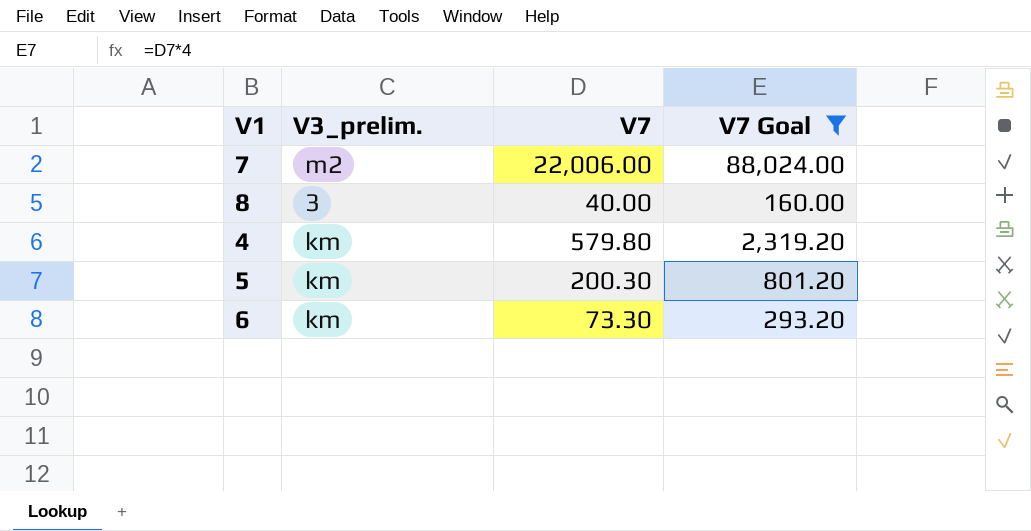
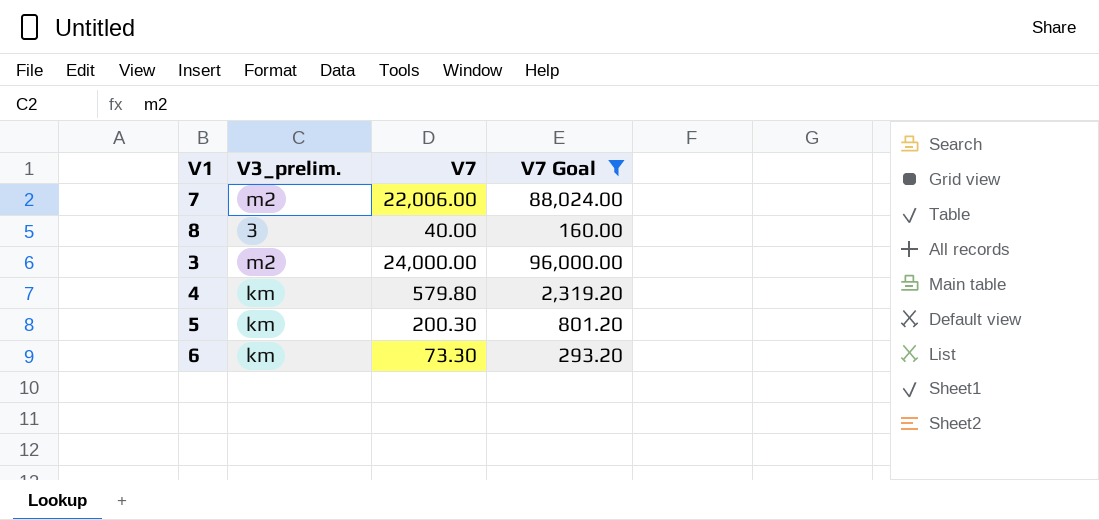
row 3: none -> m2 | 24,000.00 | 96,000.00

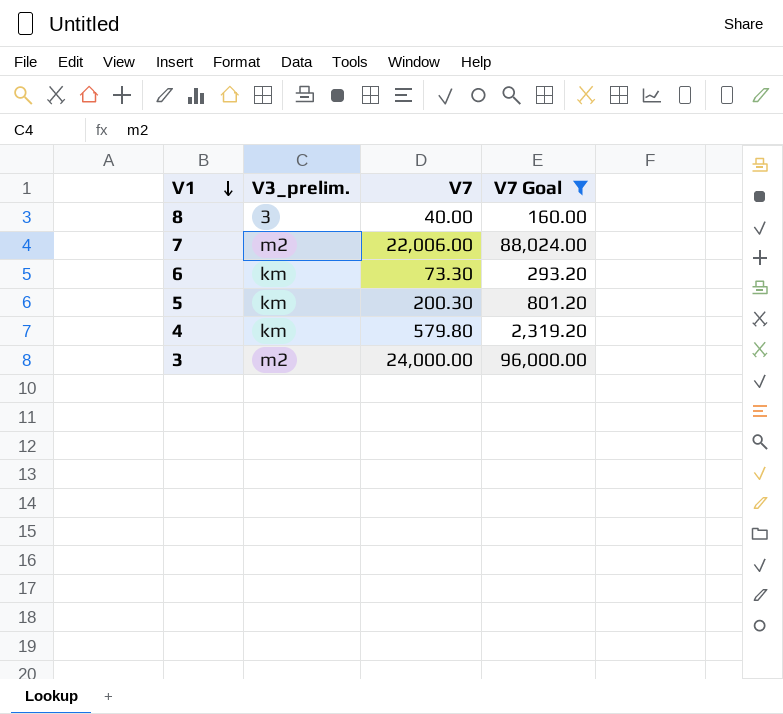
row order: none -> V1 descending

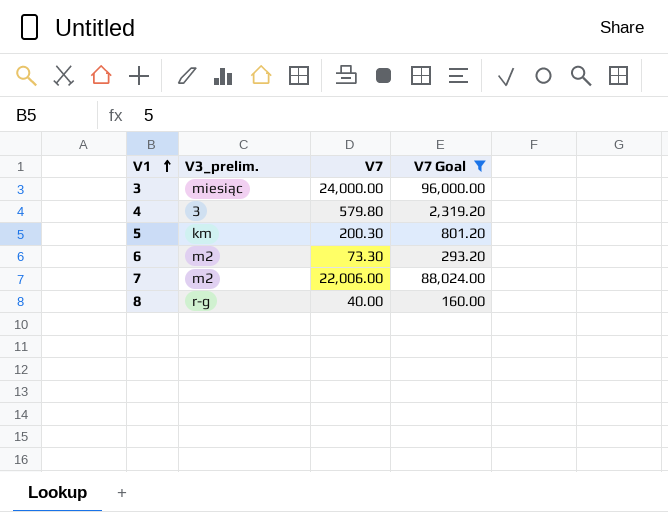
row order: V1 descending -> V1 ascending
3 | V3_prelim.: m2 -> miesiąc
4 | V3_prelim.: km -> 3
6 | V3_prelim.: km -> m2
8 | V3_prelim.: 3 -> r-g

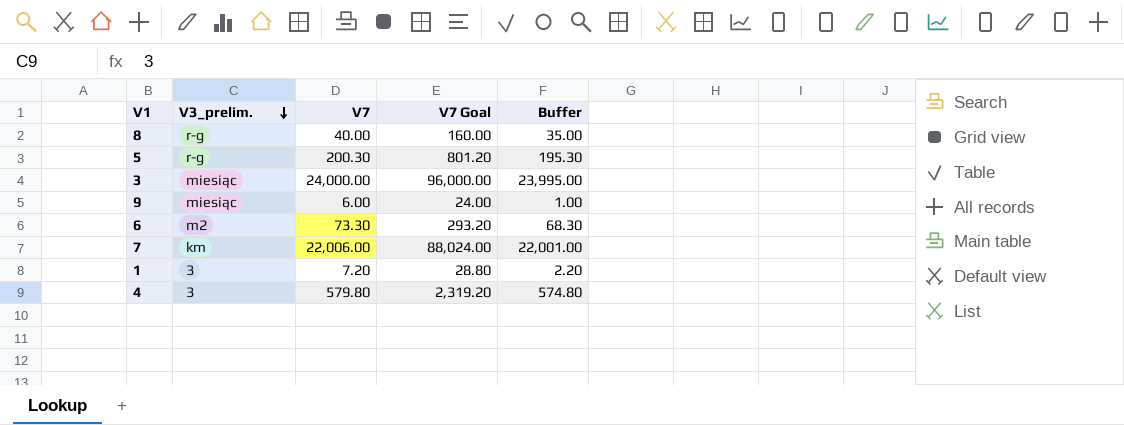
filter: V7 Goal >= 160.00 -> none
row order: V1 ascending -> V3_prelim. descending
column Buffer | formula: none -> [V7] - 5
5 | V3_prelim.: km -> r-g
7 | V3_prelim.: m2 -> km

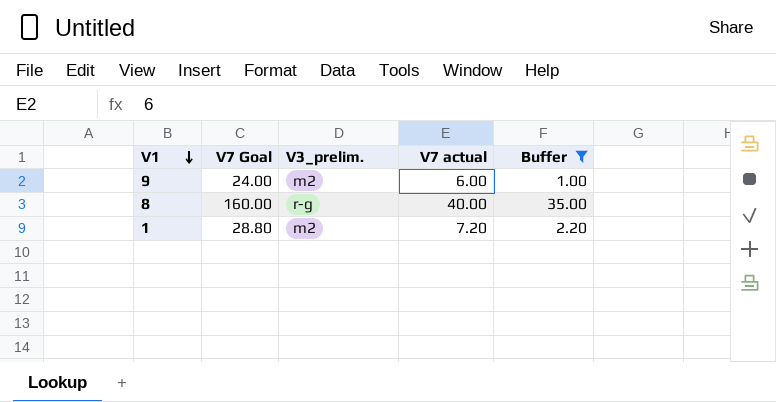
filter: none -> Buffer <= 35.00
row order: V3_prelim. descending -> V1 descending
column V7 Goal | position: 4 -> 2
column name: V7 -> V7 actual
9 | V3_prelim.: miesiąc -> m2
1 | V3_prelim.: 3 -> m2

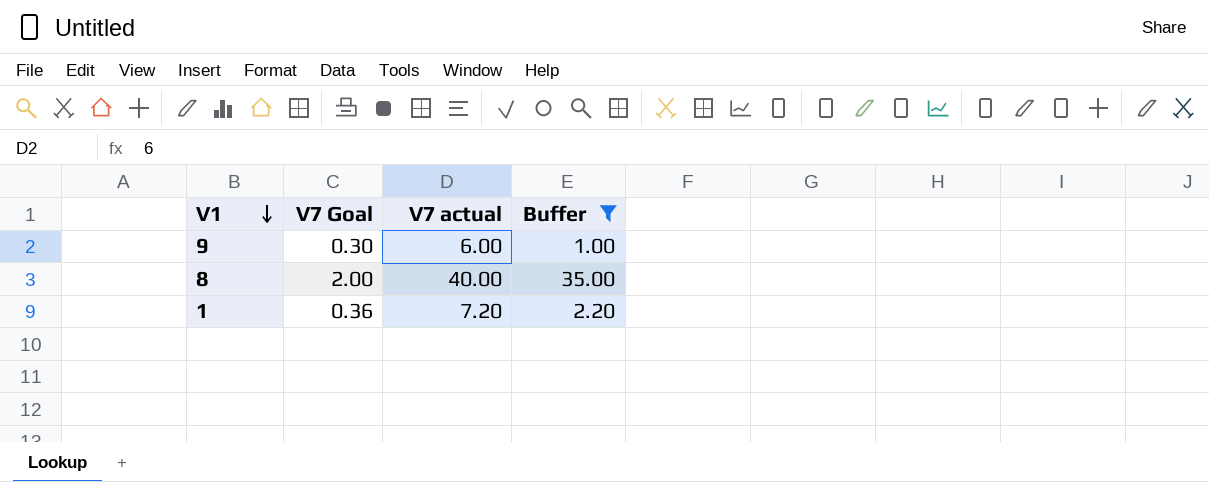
column V3_prelim. | position: 3 -> none
column V7 Goal | formula: [V7 actual] * 4 -> [V7 actual] * 0.05

